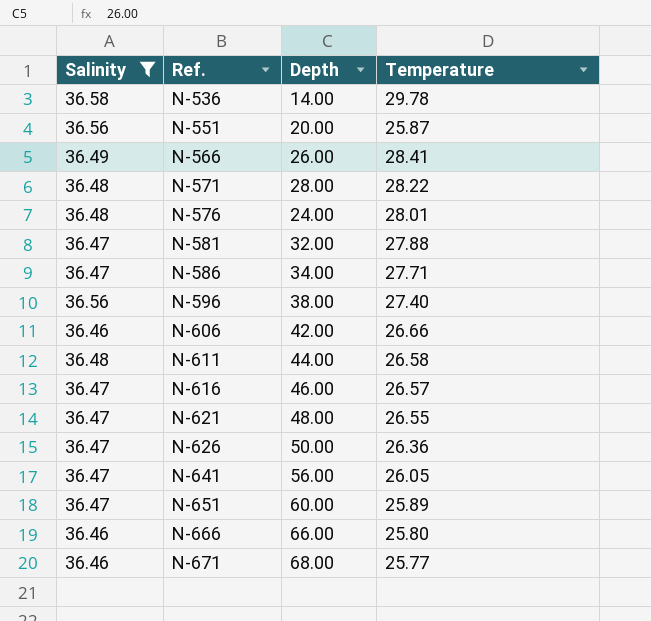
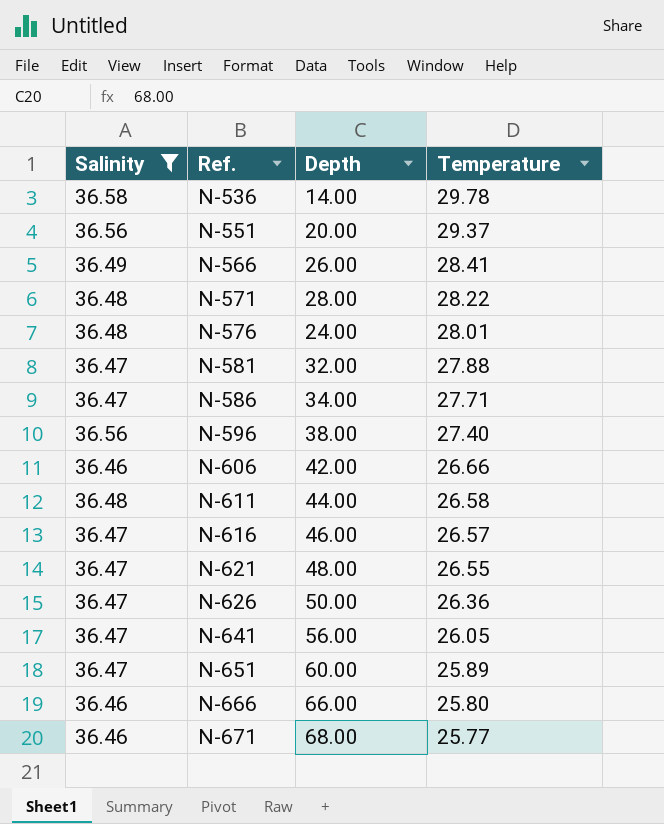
N-551 | Temperature: 25.87 -> 29.37

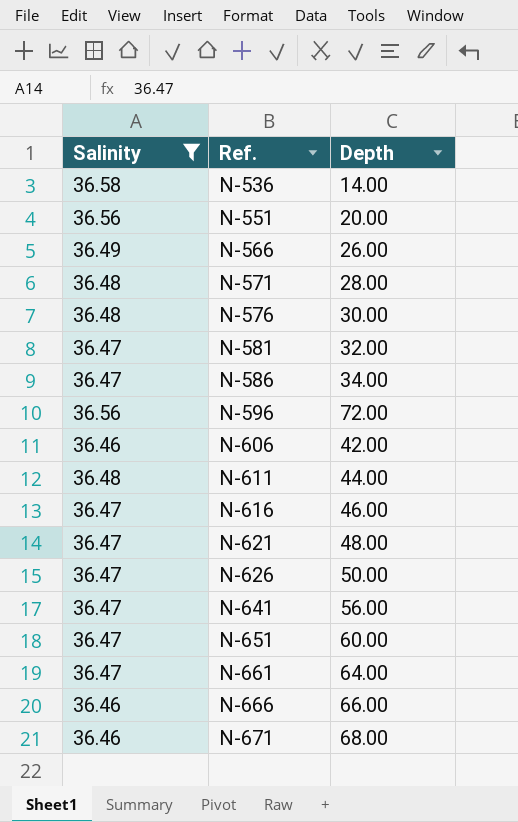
column Temperature | position: 4 -> none
N-576 | Depth: 24.00 -> 30.00
N-596 | Depth: 38.00 -> 72.00
row N-661: none -> 36.47 | 64.00

